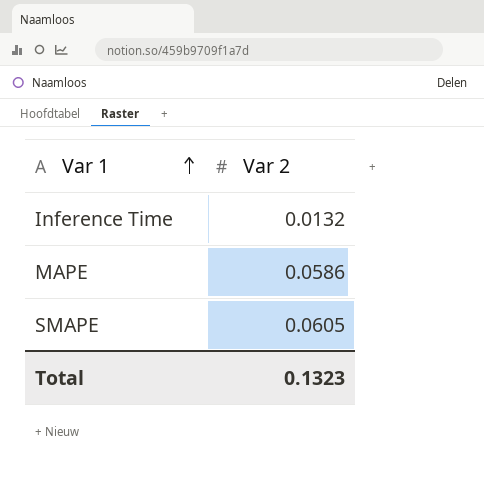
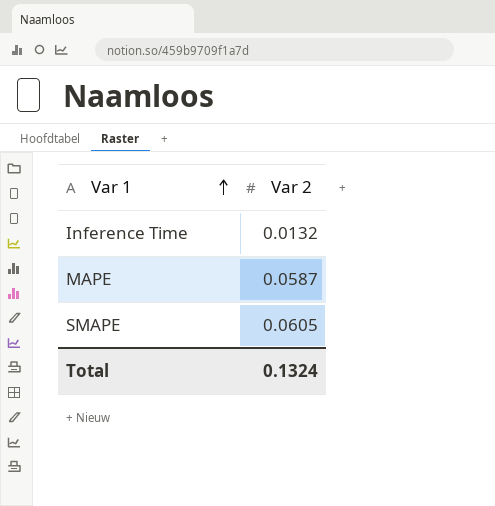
MAPE | Var 2: 0.0586 -> 0.0587
Total | Var 2: 0.1323 -> 0.1324

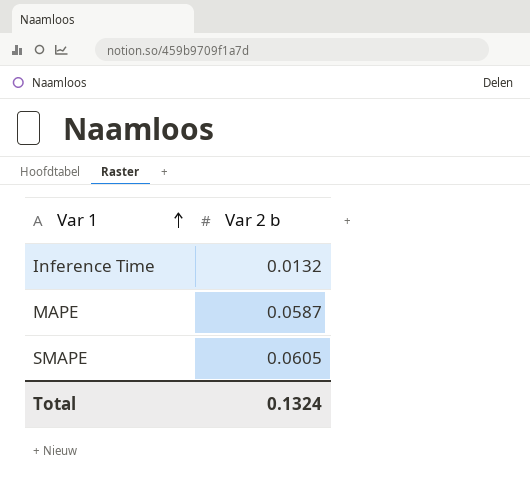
column name: Var 2 -> Var 2 b

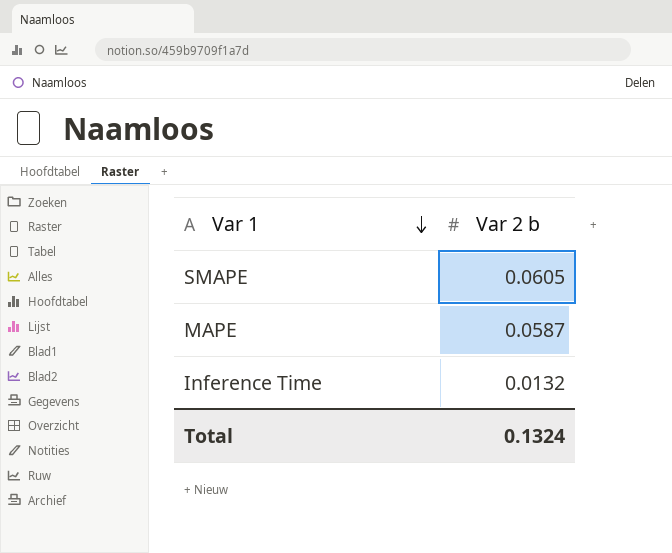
row order: Var 1 ascending -> Var 1 descending

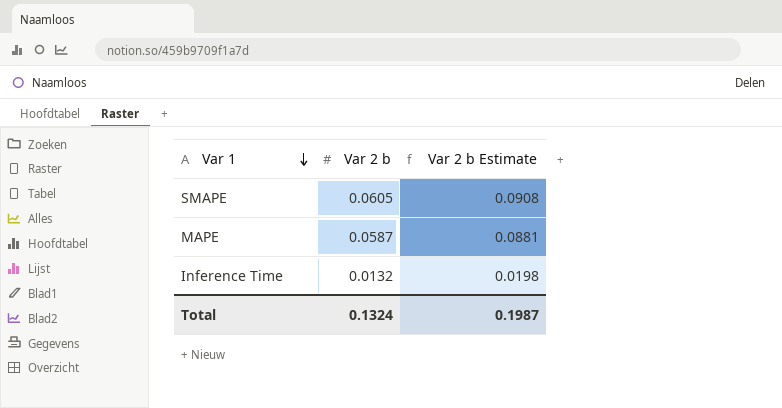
column Var 2 b Estimate | formula: none -> [Var 2 b] * 1.5

